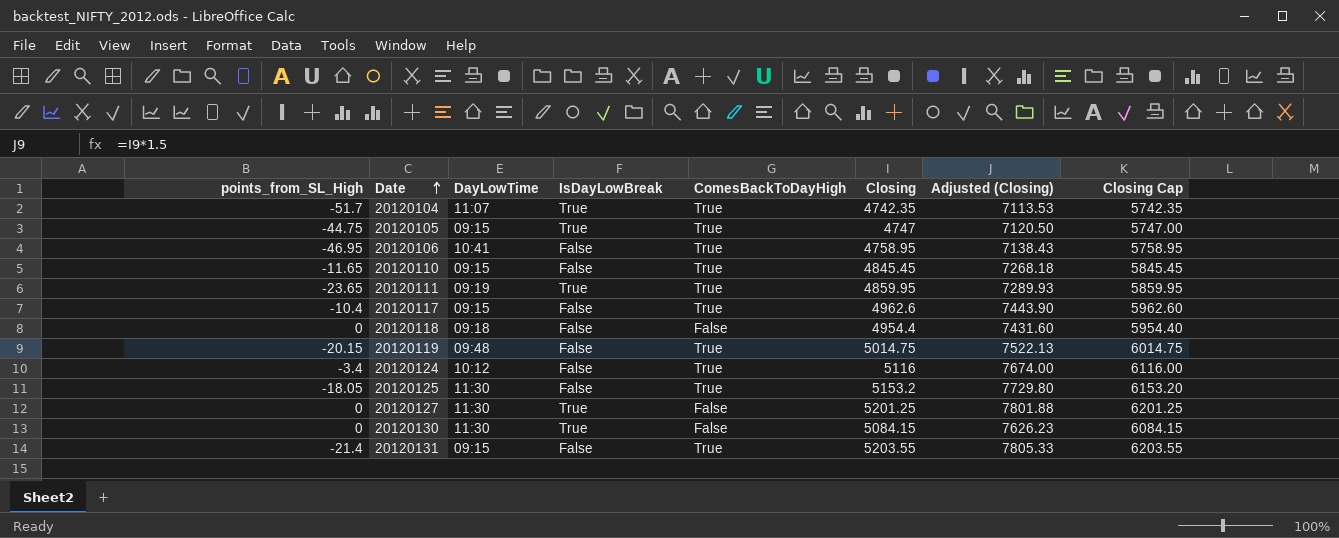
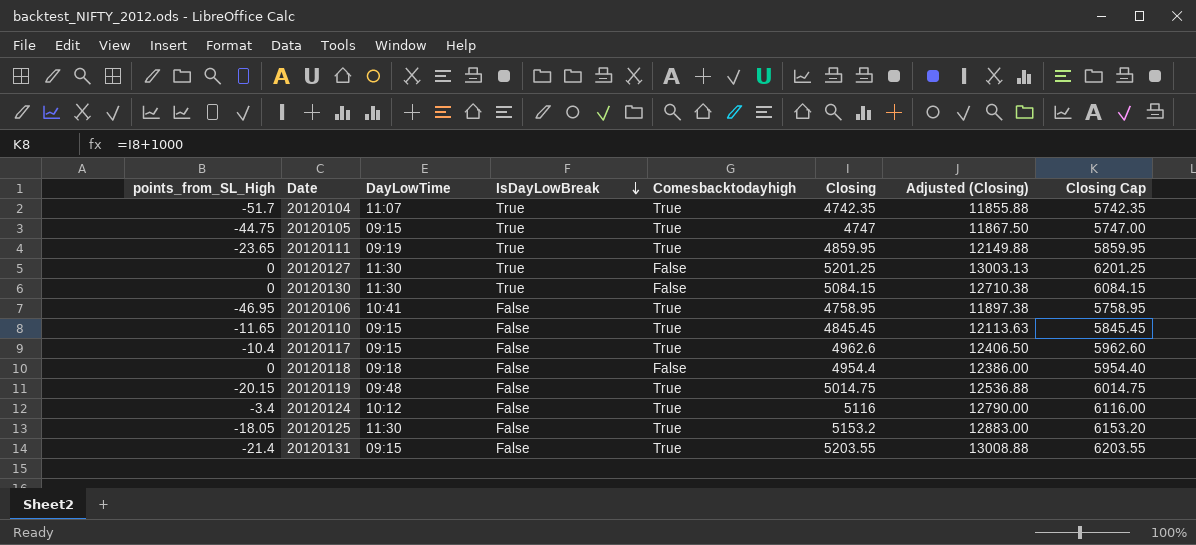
row order: Date ascending -> IsDayLowBreak descending
column name: ComesBackToDayHigh -> Comesbacktodayhigh
column Adjusted (Closing) | formula: [Closing] * 1.5 -> [Closing] * 2.5

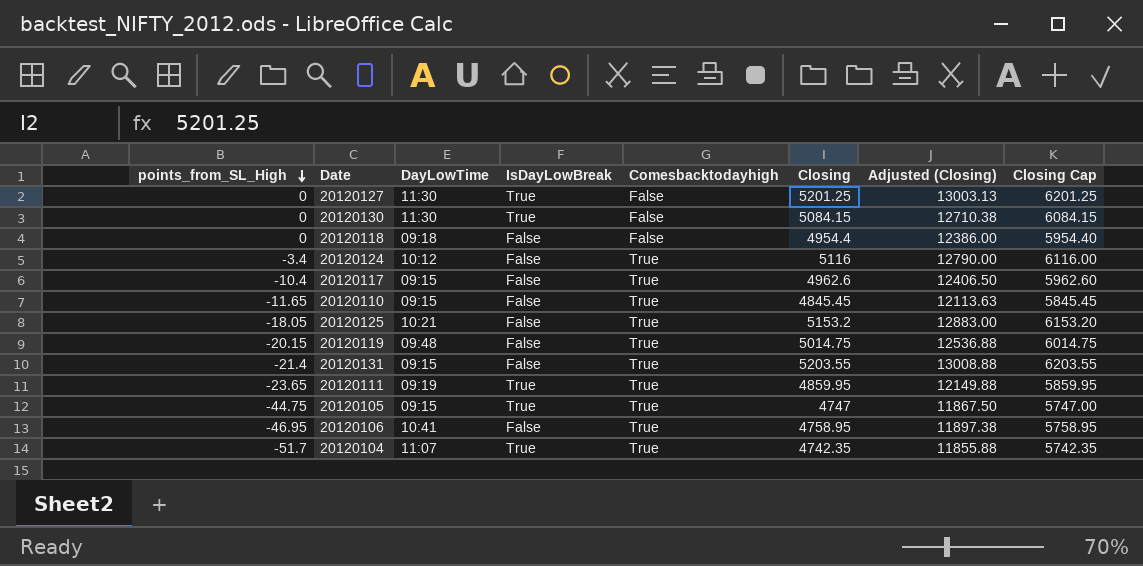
row order: IsDayLowBreak descending -> points_from_SL_High descending
20120125 | DayLowTime: 11:30 -> 10:21

